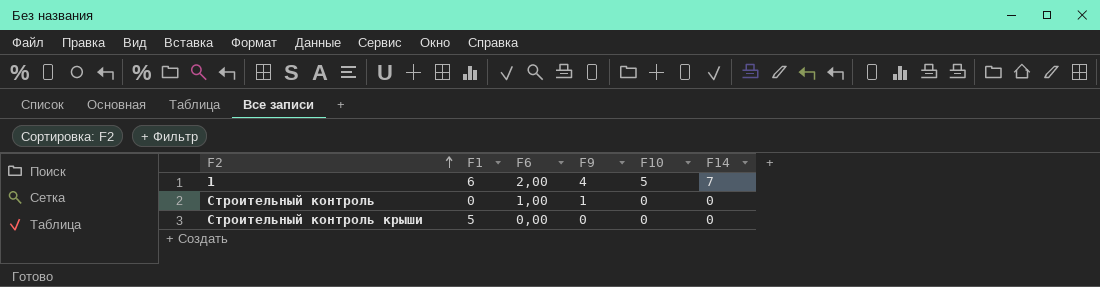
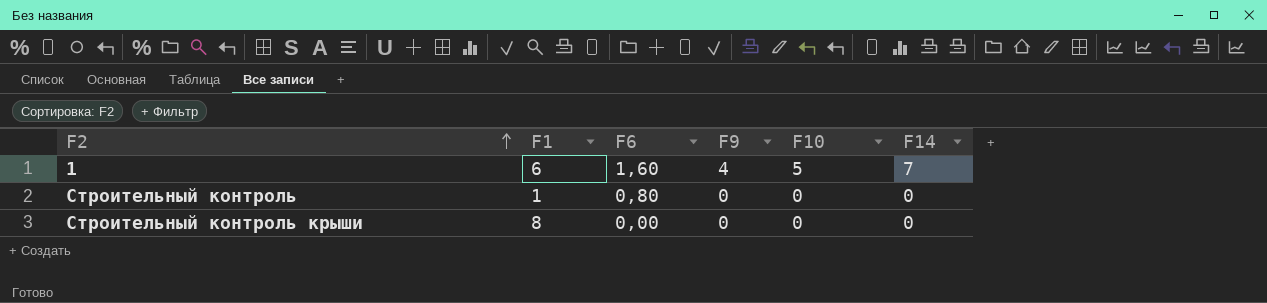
1 | F6: 2,00 -> 1,60
Строительный контроль | F1: 0 -> 1
Строительный контроль | F6: 1,00 -> 0,80
Строительный контроль | F9: 1 -> 0
Строительный контроль крыши | F1: 5 -> 8

